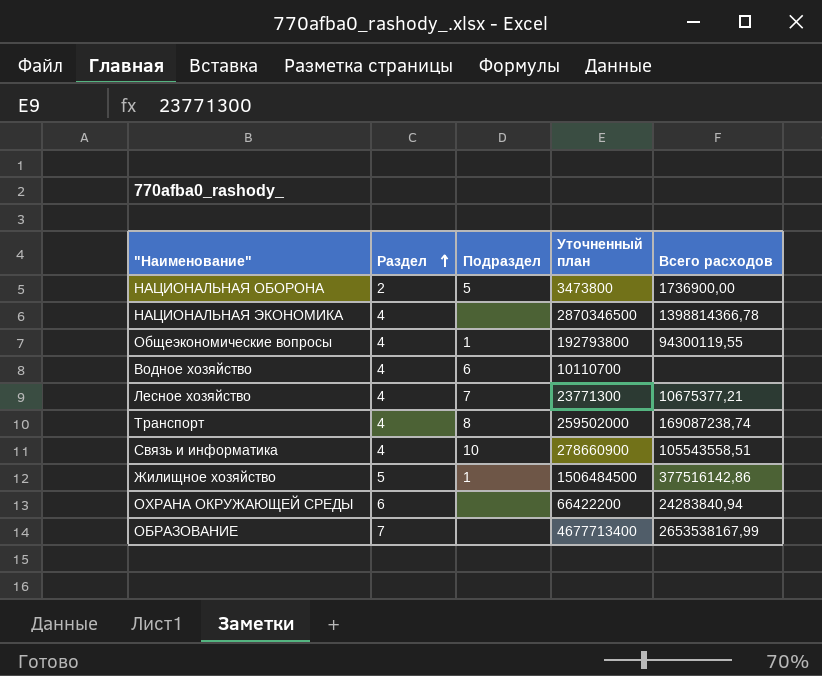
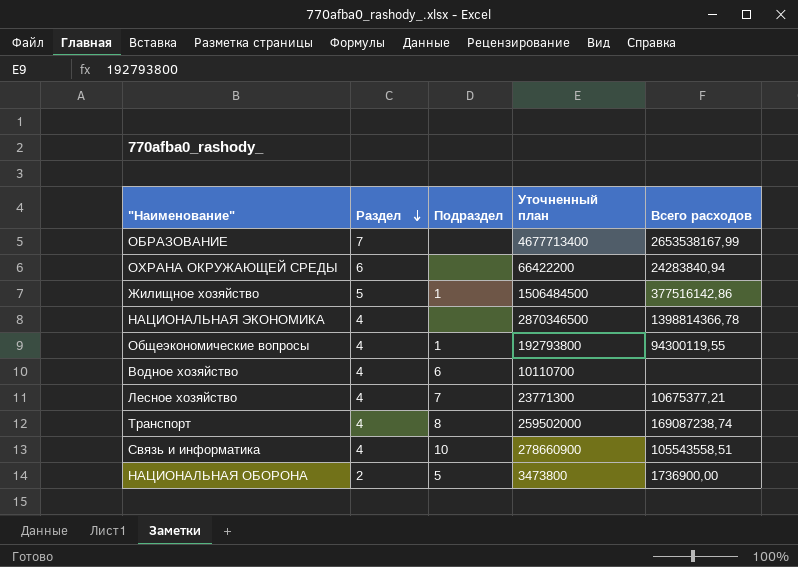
row order: Раздел ascending -> Раздел descending

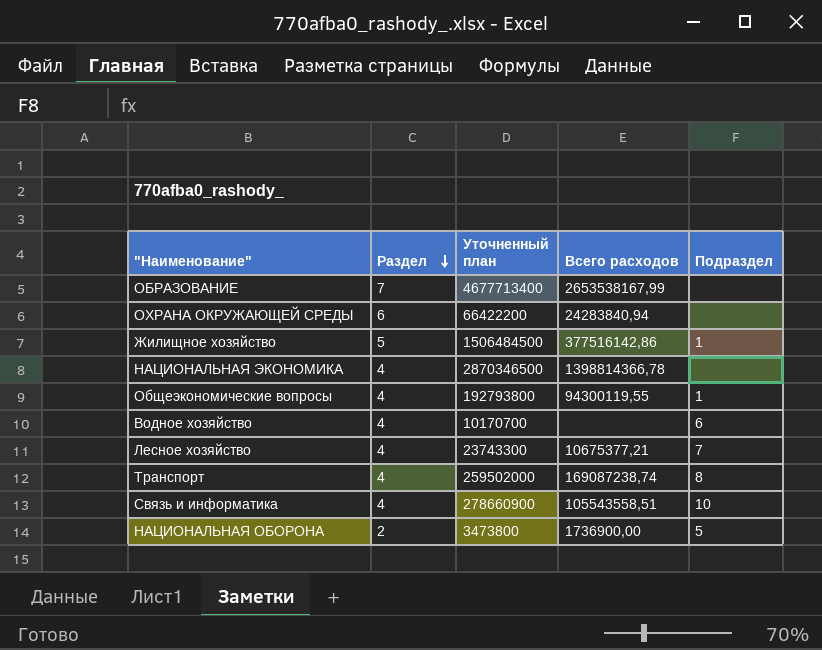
column Подраздел | position: 3 -> 5
Водное хозяйство | Уточненный план: 10110700 -> 10170700
Лесное хозяйство | Уточненный план: 23771300 -> 23743300

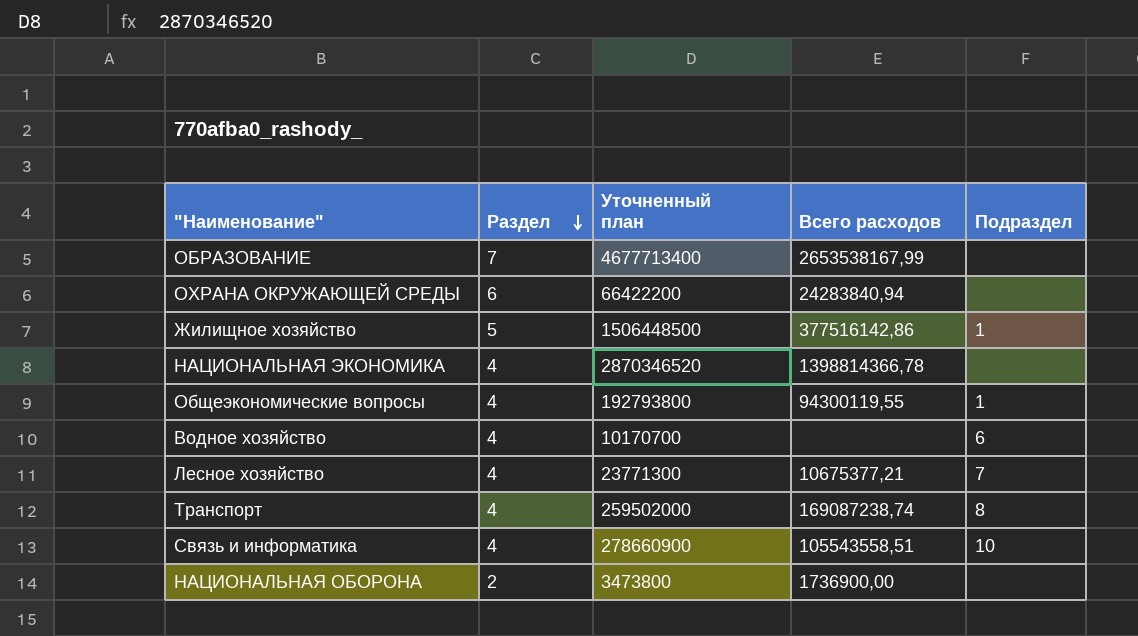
Жилищное хозяйство | Уточненный план: 1506484500 -> 1506448500
НАЦИОНАЛЬНАЯ ЭКОНОМИКА | Уточненный план: 2870346500 -> 2870346520
Лесное хозяйство | Уточненный план: 23743300 -> 23771300
НАЦИОНАЛЬНАЯ ОБОРОНА | Подраздел: 5 -> none

